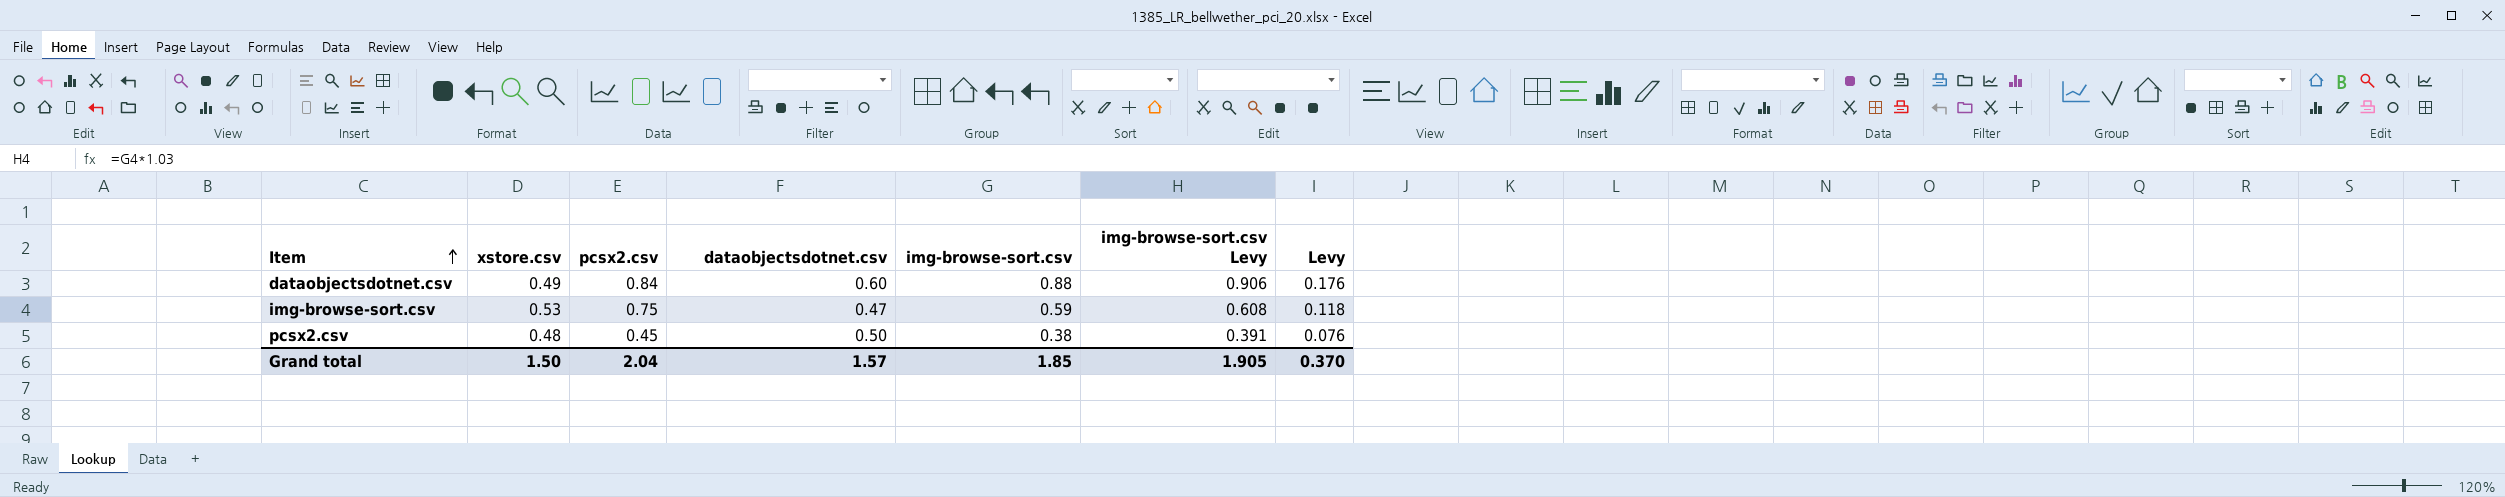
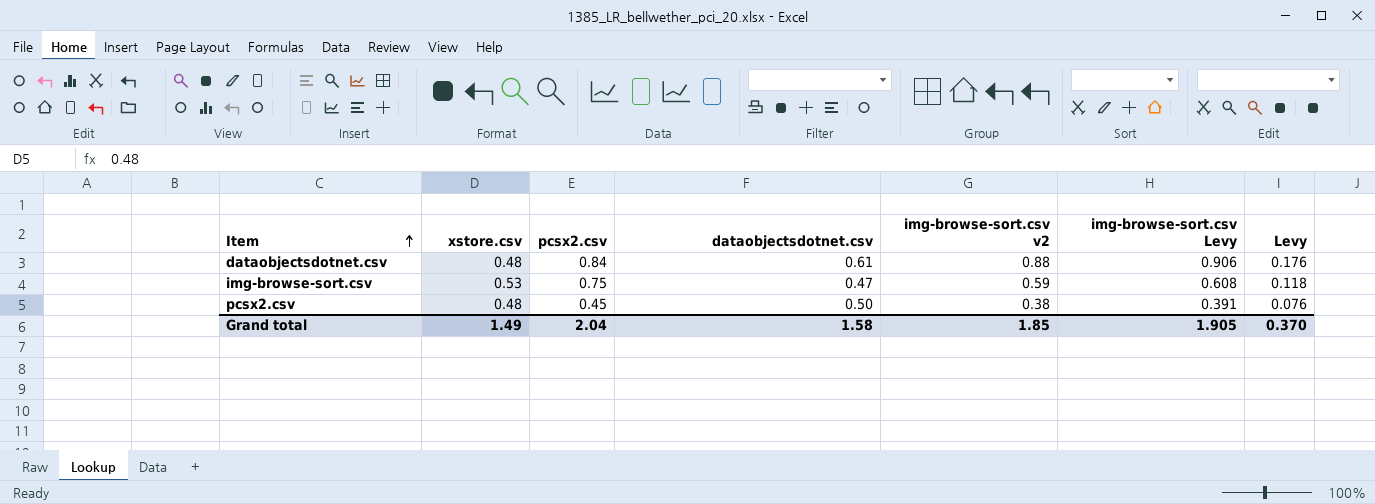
column name: img-browse-sort.csv -> img-browse-sort.csv v2
dataobjectsdotnet.csv | xstore.csv: 0.49 -> 0.48
dataobjectsdotnet.csv | dataobjectsdotnet.csv: 0.60 -> 0.61
Grand total | xstore.csv: 1.50 -> 1.49
Grand total | dataobjectsdotnet.csv: 1.57 -> 1.58

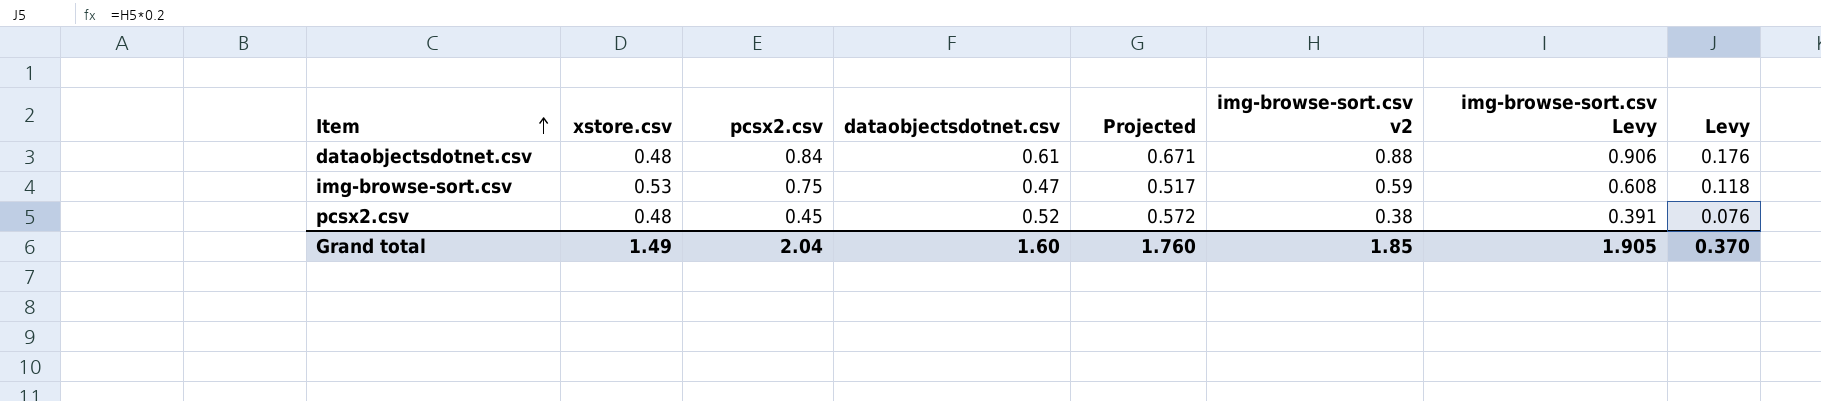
column Projected | formula: none -> [dataobjectsdotnet.csv] * 1.1
pcsx2.csv | dataobjectsdotnet.csv: 0.50 -> 0.52
Grand total | dataobjectsdotnet.csv: 1.58 -> 1.60

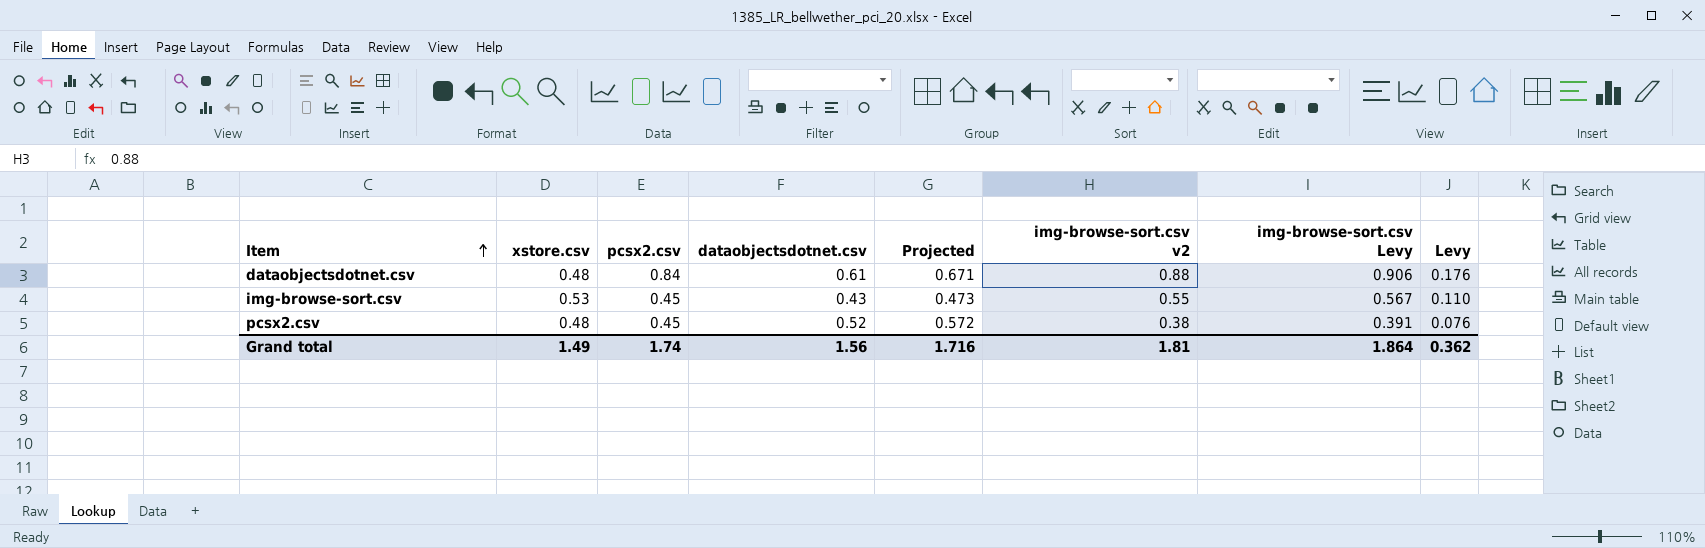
img-browse-sort.csv | pcsx2.csv: 0.75 -> 0.45
img-browse-sort.csv | dataobjectsdotnet.csv: 0.47 -> 0.43
img-browse-sort.csv | Projected: 0.517 -> 0.473
img-browse-sort.csv | img-browse-sort.csv v2: 0.59 -> 0.55
img-browse-sort.csv | img-browse-sort.csv Levy: 0.608 -> 0.567
img-browse-sort.csv | Levy: 0.118 -> 0.110
Grand total | pcsx2.csv: 2.04 -> 1.74
Grand total | dataobjectsdotnet.csv: 1.60 -> 1.56
Grand total | Projected: 1.760 -> 1.716
Grand total | img-browse-sort.csv v2: 1.85 -> 1.81
Grand total | img-browse-sort.csv Levy: 1.905 -> 1.864
Grand total | Levy: 0.370 -> 0.362

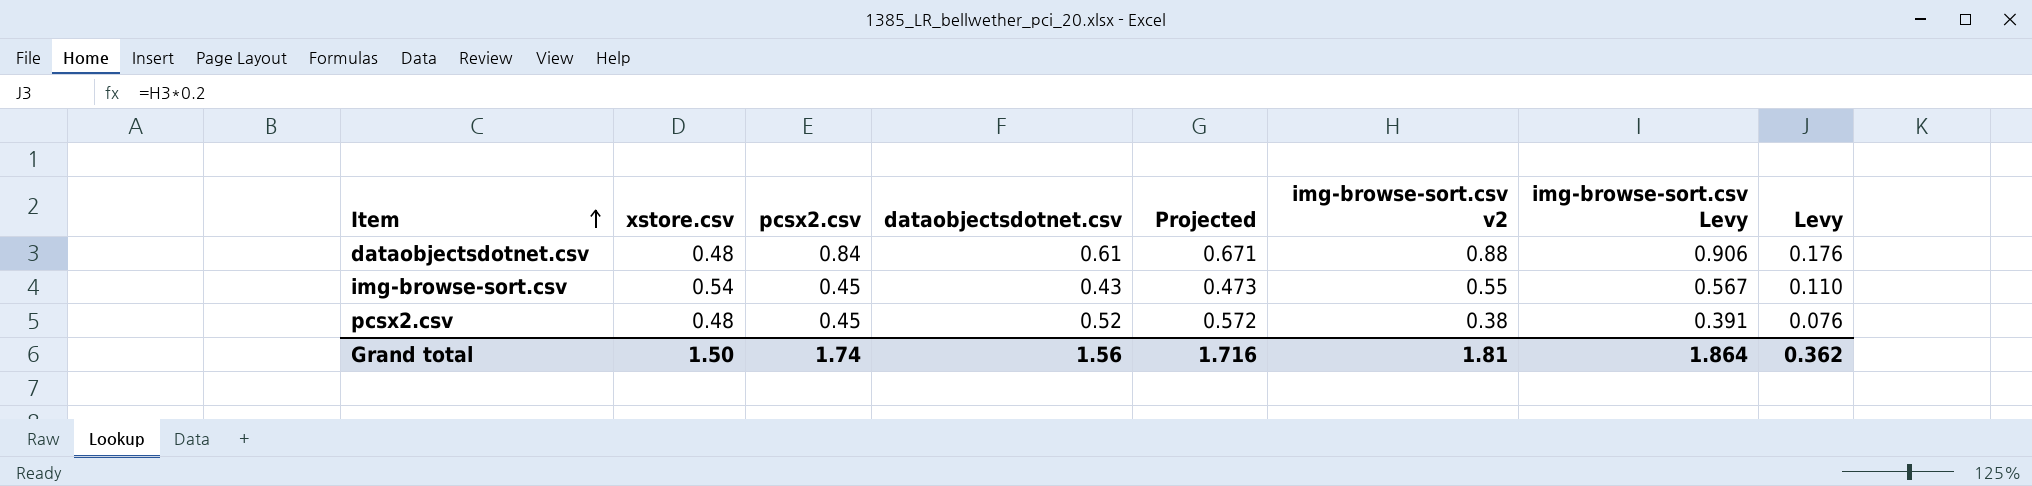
img-browse-sort.csv | xstore.csv: 0.53 -> 0.54
Grand total | xstore.csv: 1.49 -> 1.50

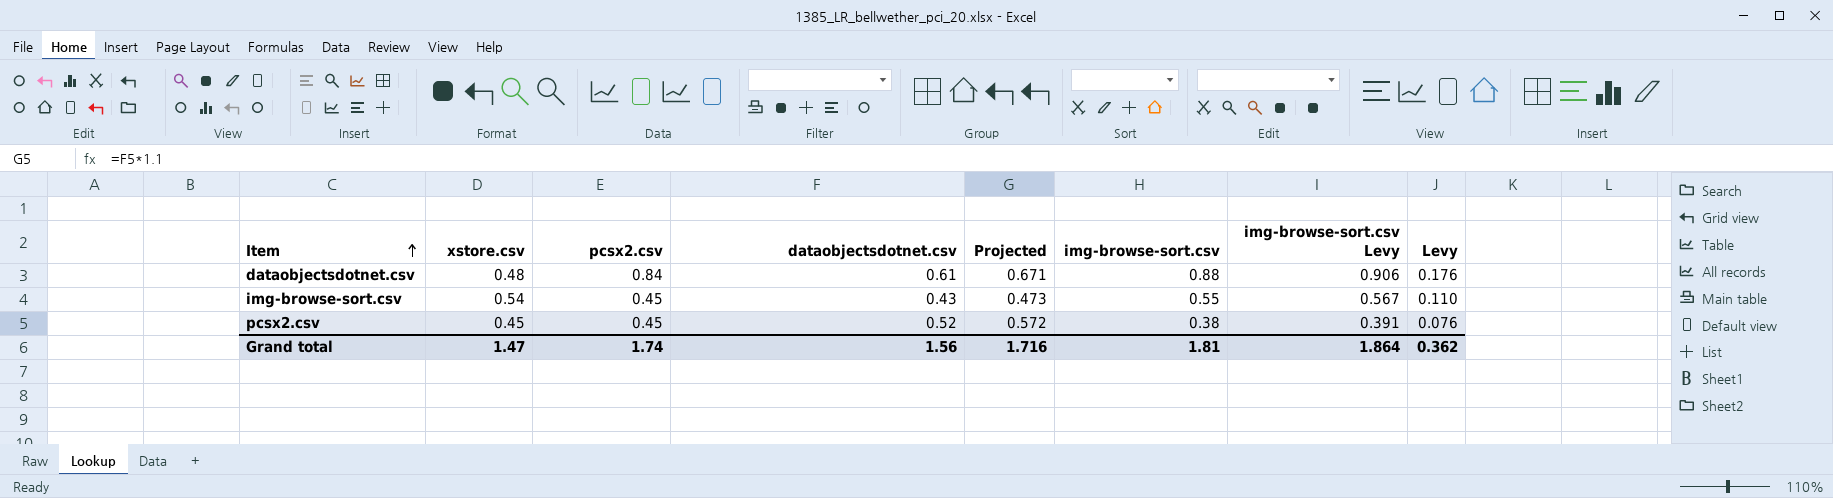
column name: img-browse-sort.csv v2 -> img-browse-sort.csv
pcsx2.csv | xstore.csv: 0.48 -> 0.45
Grand total | xstore.csv: 1.50 -> 1.47

